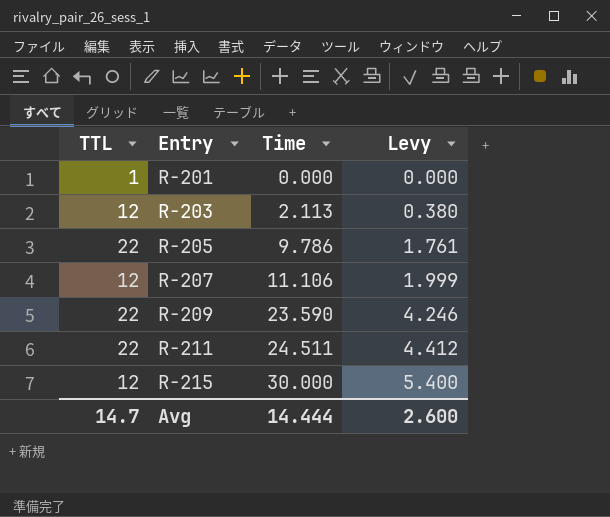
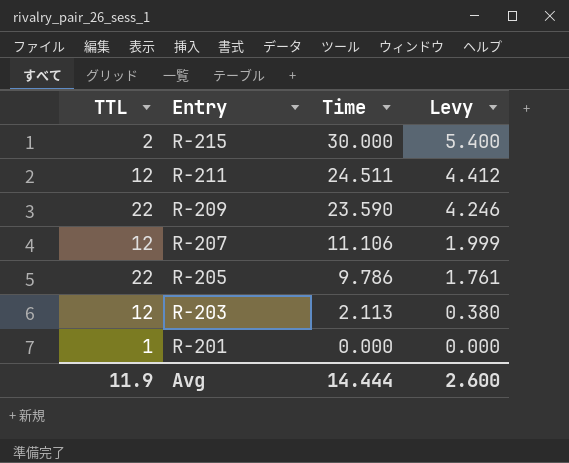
row order: Entry ascending -> Entry descending
R-215 | TTL: 12 -> 2
R-211 | TTL: 22 -> 12
Avg | TTL: 14.7 -> 11.9

